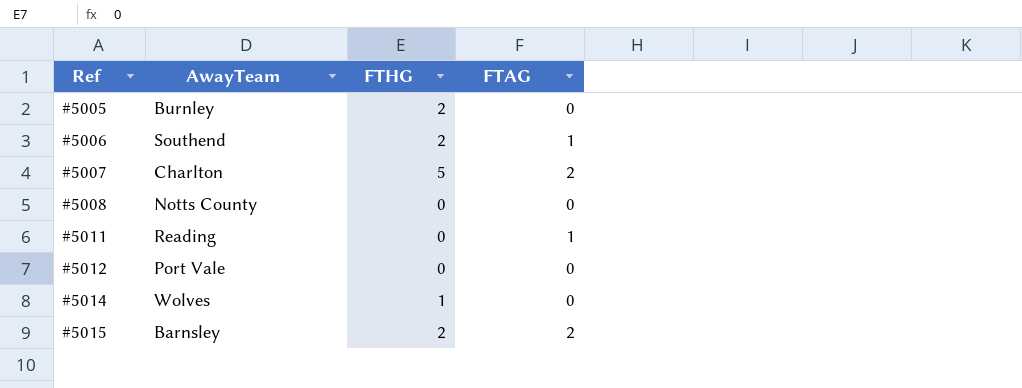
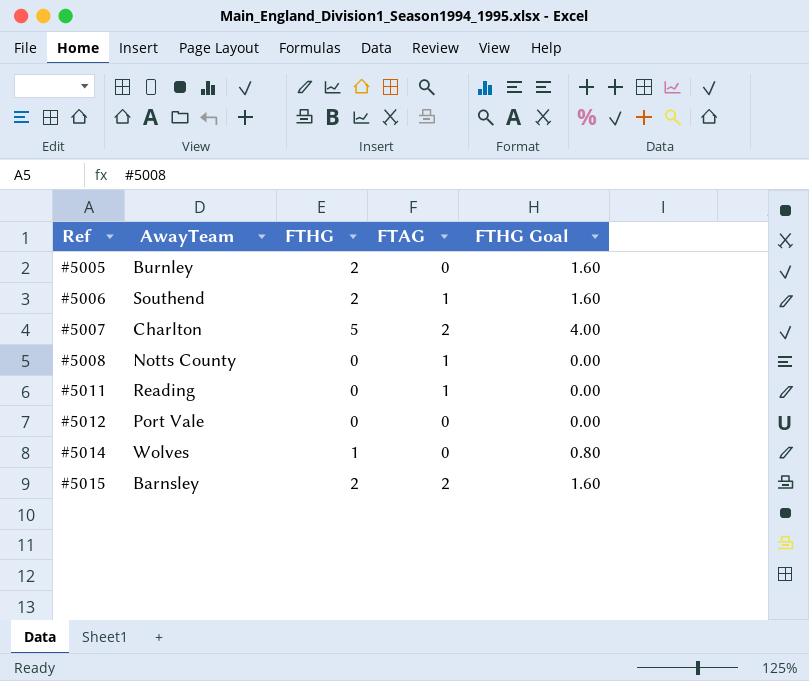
column FTHG Goal | formula: none -> [FTHG] * 0.8
#5008 | FTAG: 0 -> 1

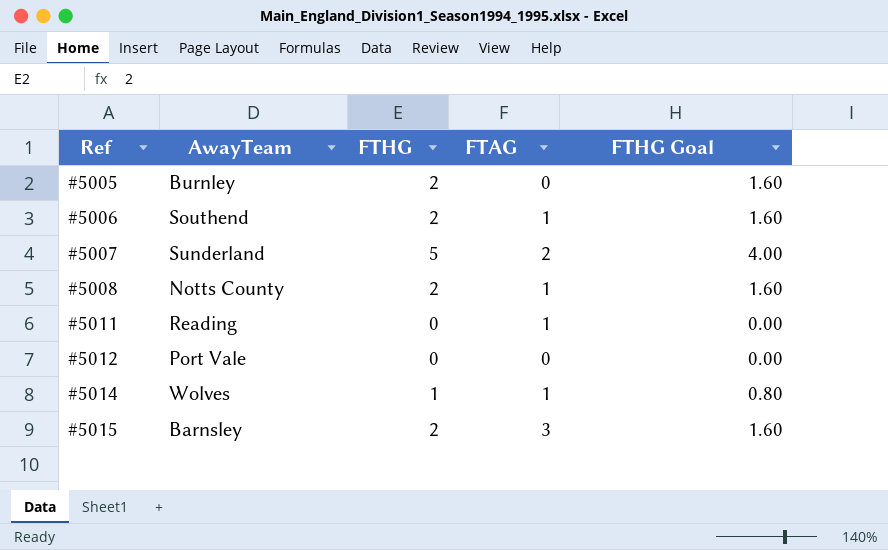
#5007 | AwayTeam: Charlton -> Sunderland
#5008 | FTHG: 0 -> 2
#5008 | FTHG Goal: 0.00 -> 1.60
#5014 | FTAG: 0 -> 1
#5015 | FTAG: 2 -> 3

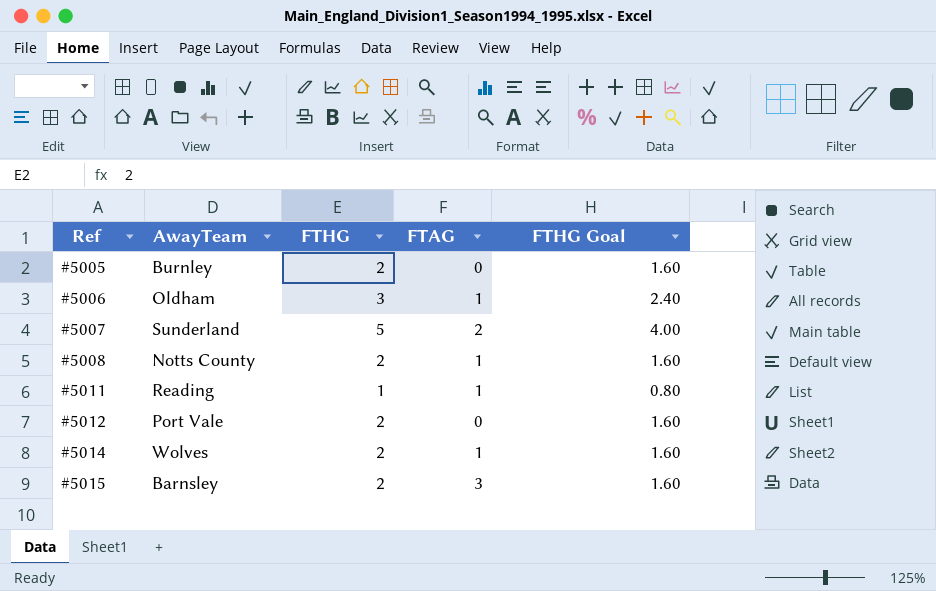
#5006 | AwayTeam: Southend -> Oldham
#5006 | FTHG: 2 -> 3
#5006 | FTHG Goal: 1.60 -> 2.40
#5011 | FTHG: 0 -> 1
#5011 | FTHG Goal: 0.00 -> 0.80
#5012 | FTHG: 0 -> 2
#5012 | FTHG Goal: 0.00 -> 1.60
#5014 | FTHG: 1 -> 2
#5014 | FTHG Goal: 0.80 -> 1.60

